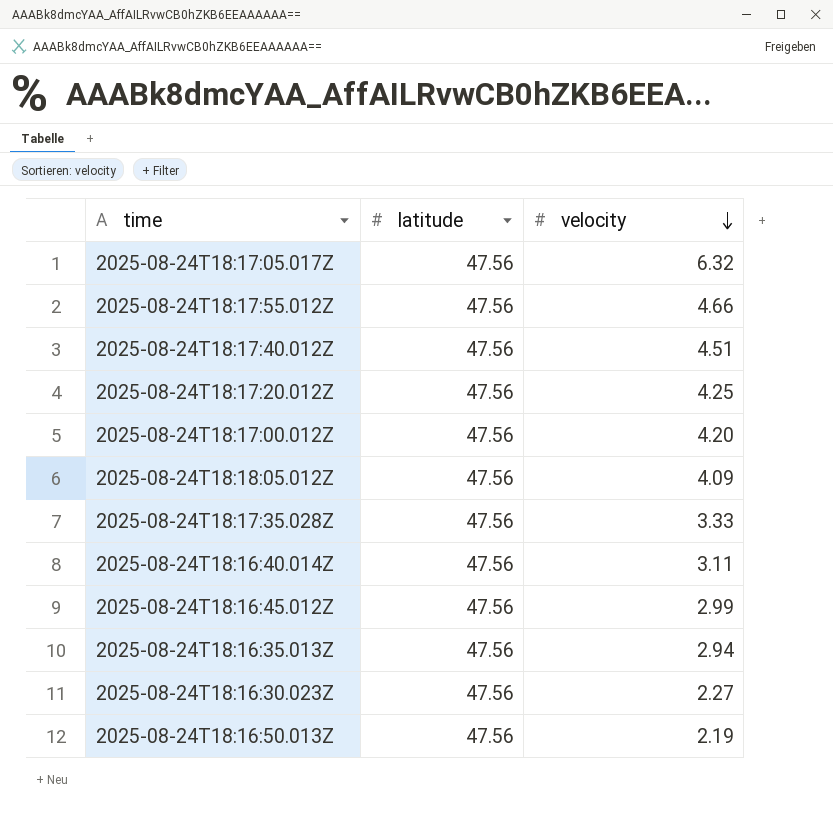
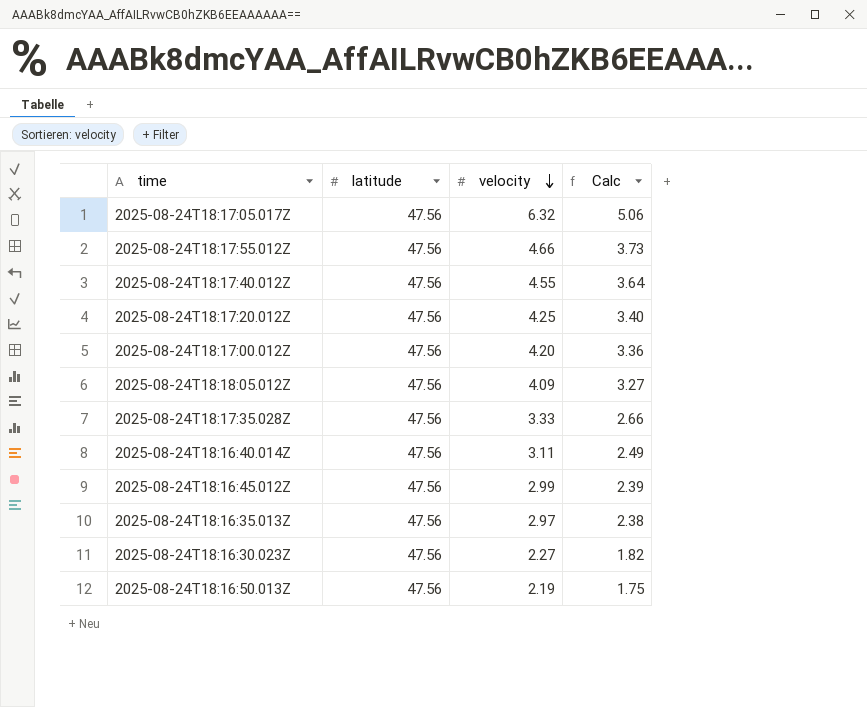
column Calc | formula: none -> [velocity] * 0.8
2025-08-24T18:17:40.012Z | velocity: 4.51 -> 4.55
2025-08-24T18:16:35.013Z | velocity: 2.94 -> 2.97

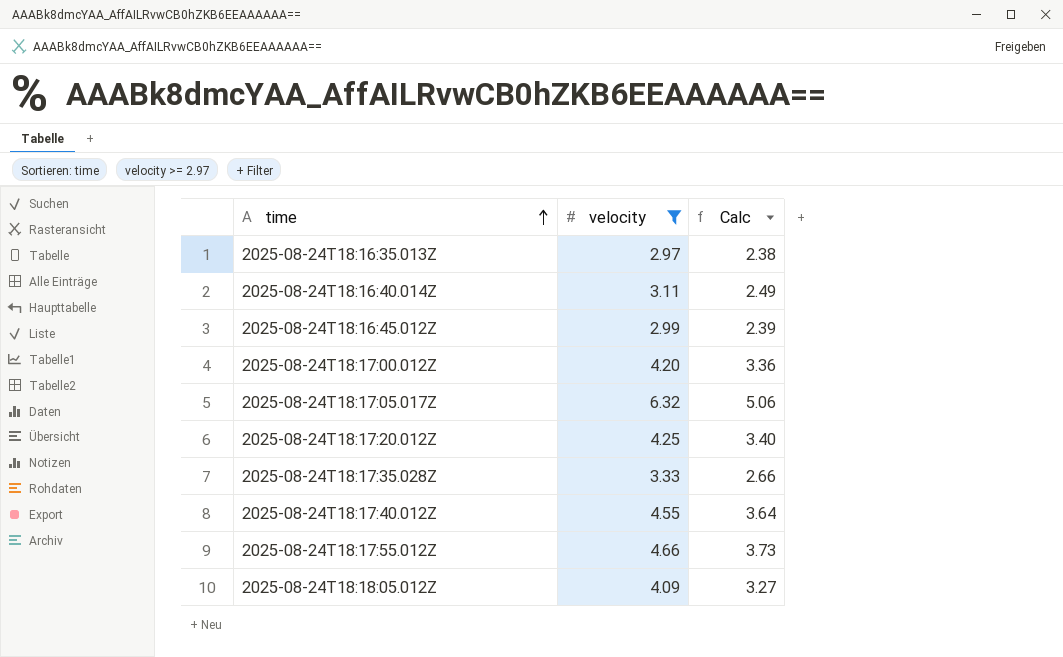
filter: none -> velocity >= 2.97
row order: velocity descending -> time ascending
column latitude | position: 2 -> none

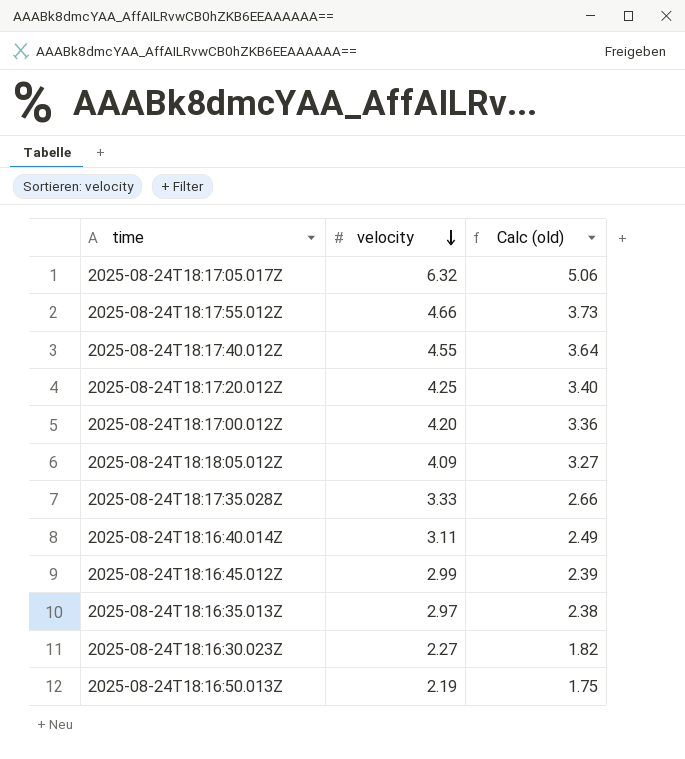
filter: velocity >= 2.97 -> none
row order: time ascending -> velocity descending
column name: Calc -> Calc (old)

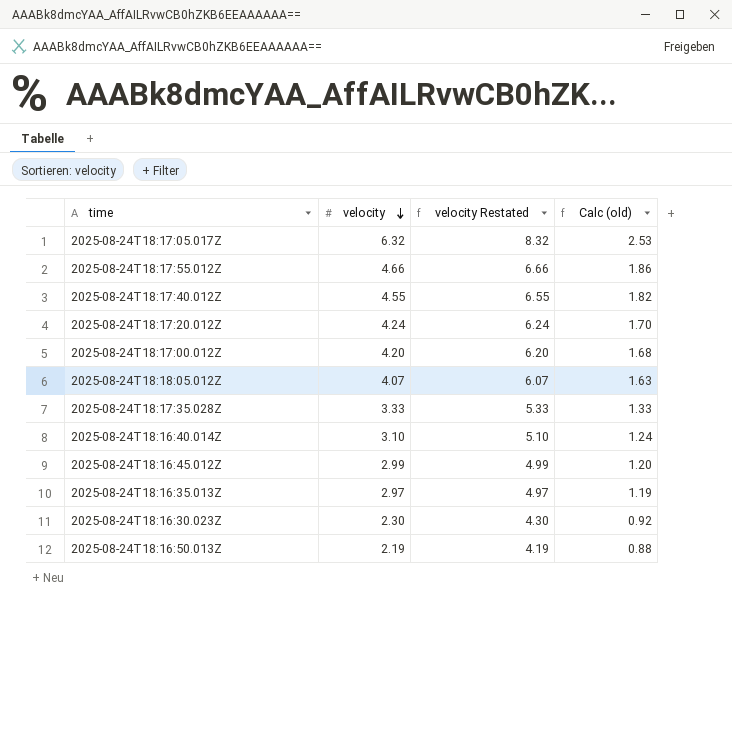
column velocity Restated | formula: none -> [velocity] + 2
column Calc (old) | formula: [velocity] * 0.8 -> [velocity] * 0.4
2025-08-24T18:17:20.012Z | velocity: 4.25 -> 4.24
2025-08-24T18:18:05.012Z | velocity: 4.09 -> 4.07
2025-08-24T18:16:40.014Z | velocity: 3.11 -> 3.10
2025-08-24T18:16:30.023Z | velocity: 2.27 -> 2.30

